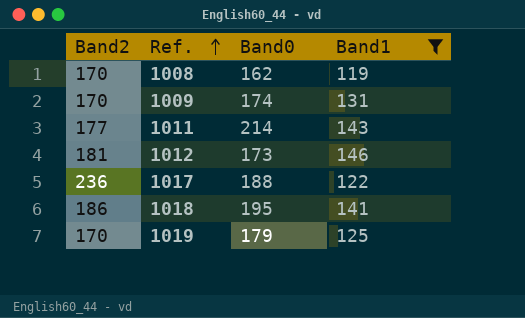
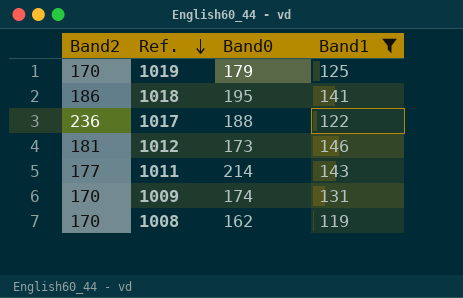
row order: Ref. ascending -> Ref. descending

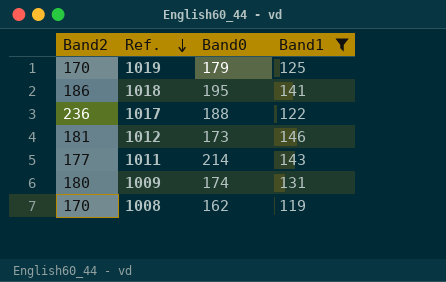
1009 | Band2: 170 -> 180

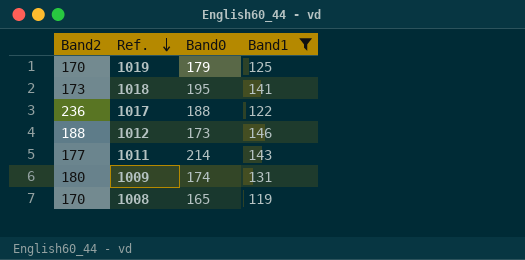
1018 | Band2: 186 -> 173
1012 | Band2: 181 -> 188
1008 | Band0: 162 -> 165

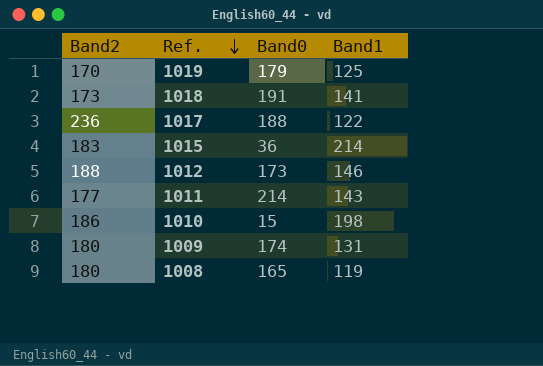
filter: Band1 <= 146 -> none
1018 | Band0: 195 -> 191
1008 | Band2: 170 -> 180

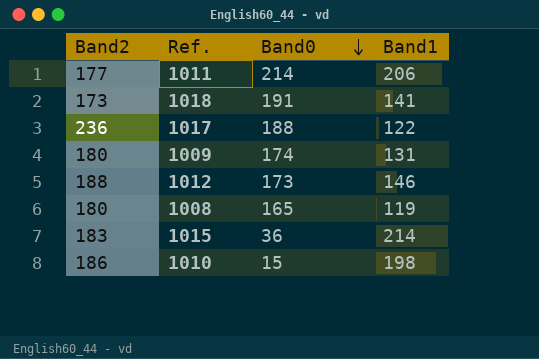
row order: Ref. descending -> Band0 descending
row 1019: 170 | 179 | 125 -> none
1011 | Band1: 143 -> 206

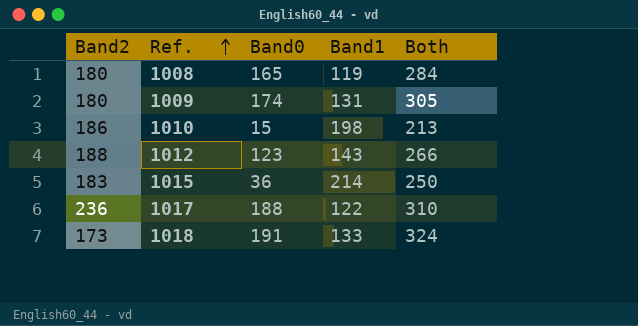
row order: Band0 descending -> Ref. ascending
column Both | formula: none -> [Band0] + [Band1]
row 1011: 177 | 214 | 206 -> none
1012 | Band0: 173 -> 123
1012 | Band1: 146 -> 143
1018 | Band1: 141 -> 133

